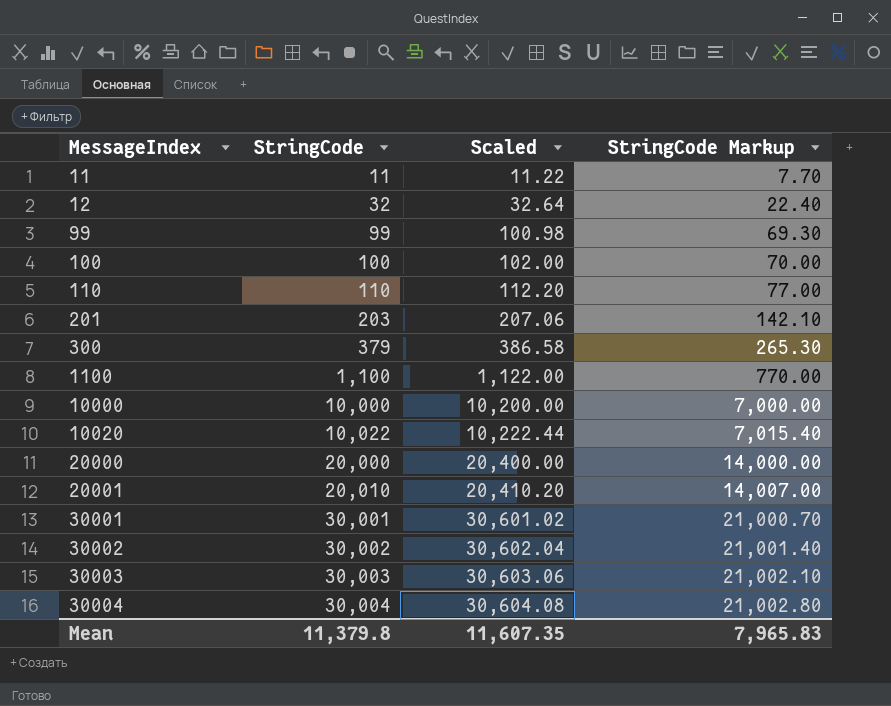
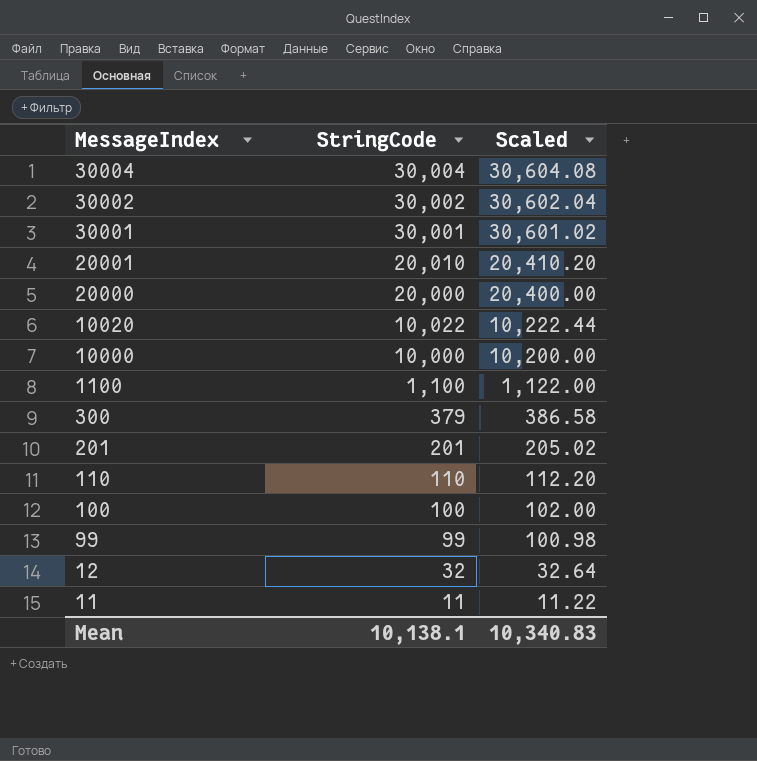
row order: MessageIndex ascending -> MessageIndex descending
column StringCode Markup | formula: [StringCode] * 0.7 -> none
row 30003: 30,003 | 30,603.06 | 21,002.10 -> none
201 | StringCode: 203 -> 201
201 | Scaled: 207.06 -> 205.02
Mean | StringCode: 11,379.8 -> 10,138.1
Mean | Scaled: 11,607.35 -> 10,340.83

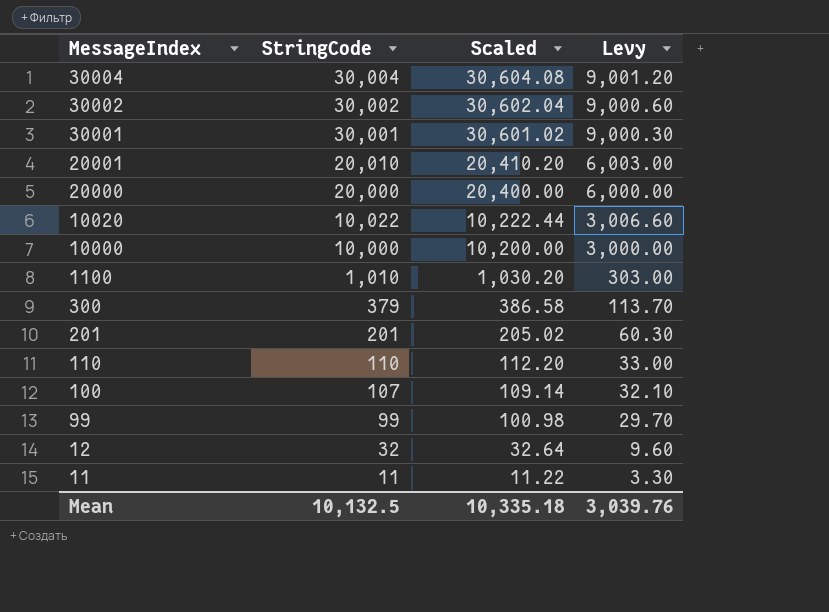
column Levy | formula: none -> [StringCode] * 0.3
1100 | StringCode: 1,100 -> 1,010
1100 | Scaled: 1,122.00 -> 1,030.20
100 | StringCode: 100 -> 107
100 | Scaled: 102.00 -> 109.14
Mean | StringCode: 10,138.1 -> 10,132.5
Mean | Scaled: 10,340.83 -> 10,335.18

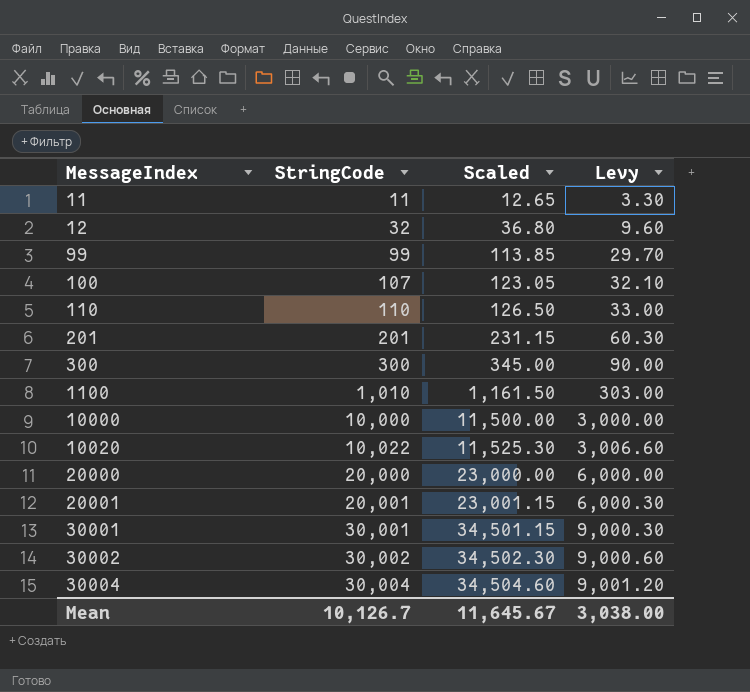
row order: MessageIndex descending -> MessageIndex ascending
column Scaled | formula: [StringCode] * 1.02 -> [StringCode] * 1.15
300 | StringCode: 379 -> 300
300 | Levy: 113.70 -> 90.00
20001 | StringCode: 20,010 -> 20,001
20001 | Levy: 6,003.00 -> 6,000.30
Mean | StringCode: 10,132.5 -> 10,126.7
Mean | Scaled: 10,335.18 -> 11,645.67
Mean | Levy: 3,039.76 -> 3,038.00

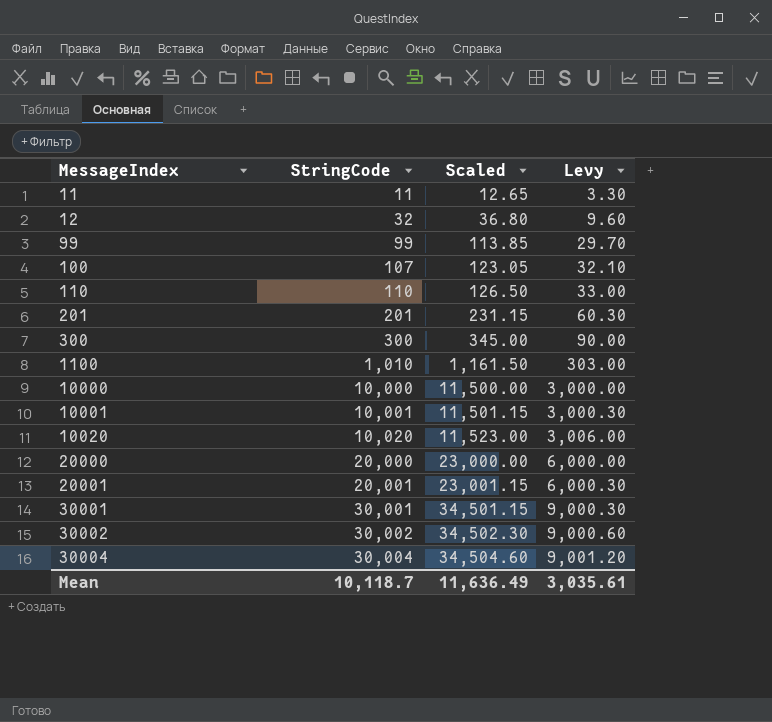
row 10001: none -> 10,001 | 11,501.15 | 3,000.30
10020 | StringCode: 10,022 -> 10,020
10020 | Scaled: 11,525.30 -> 11,523.00
10020 | Levy: 3,006.60 -> 3,006.00
Mean | StringCode: 10,126.7 -> 10,118.7
Mean | Scaled: 11,645.67 -> 11,636.49
Mean | Levy: 3,038.00 -> 3,035.61

